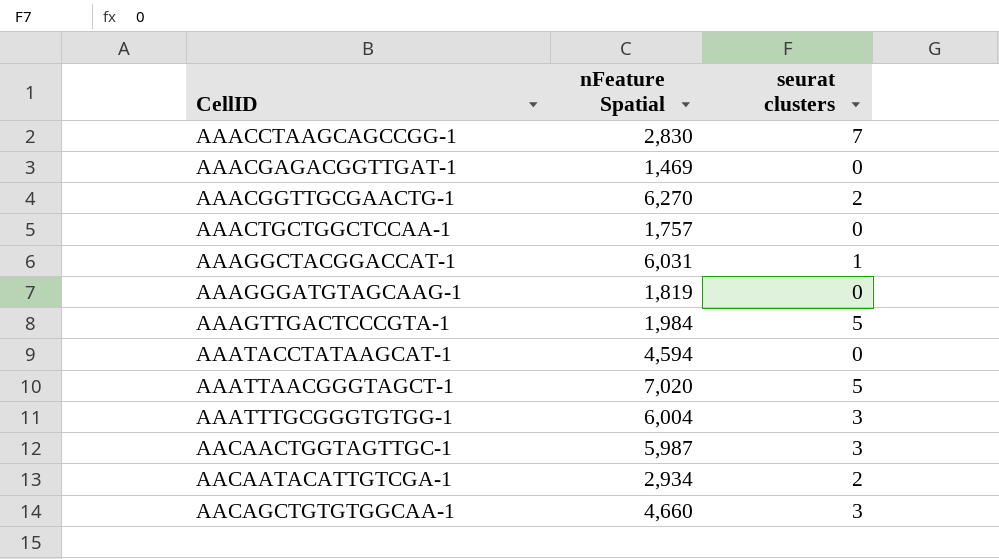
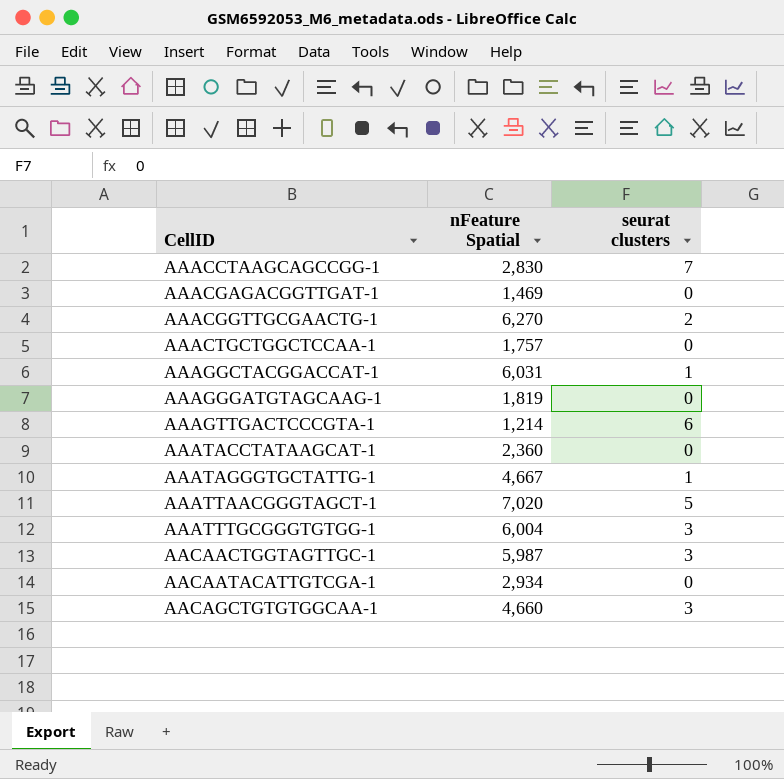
AAAGTTGACTCCCGTA-1 | nFeature Spatial: 1,984 -> 1,214
AAAGTTGACTCCCGTA-1 | seurat clusters: 5 -> 6
AAATACCTATAAGCAT-1 | nFeature Spatial: 4,594 -> 2,360
row AAATAGGGTGCTATTG-1: none -> 4,667 | 1
AACAATACATTGTCGA-1 | seurat clusters: 2 -> 0

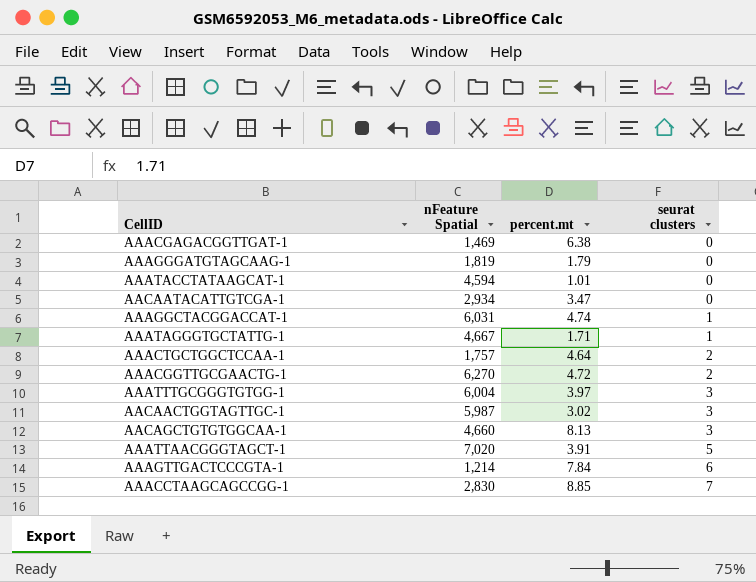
row order: CellID ascending -> seurat clusters ascending
column percent.mt | position: none -> 3
AAATACCTATAAGCAT-1 | nFeature Spatial: 2,360 -> 4,594
AAACTGCTGGCTCCAA-1 | seurat clusters: 0 -> 2

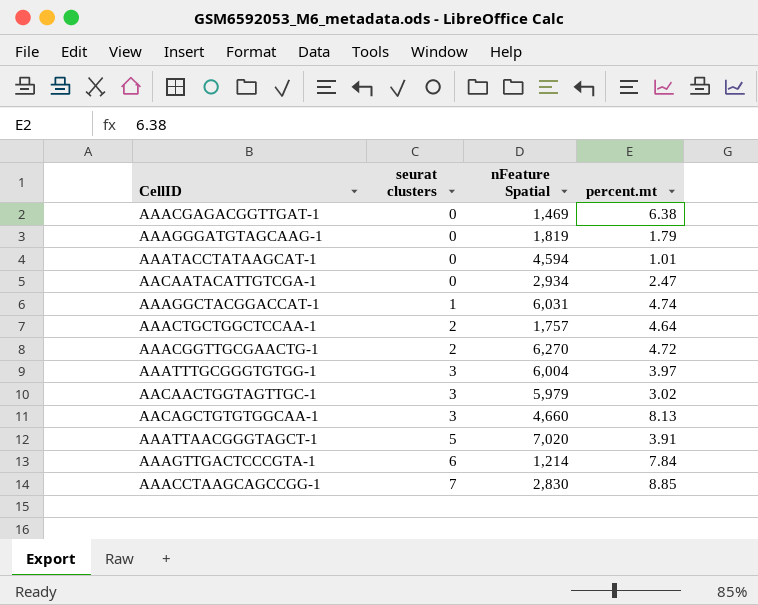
column seurat clusters | position: 4 -> 2
row AAATAGGGTGCTATTG-1: 4,667 | 1.71 | 1 -> none
AACAATACATTGTCGA-1 | percent.mt: 3.47 -> 2.47
AACAACTGGTAGTTGC-1 | nFeature Spatial: 5,987 -> 5,979

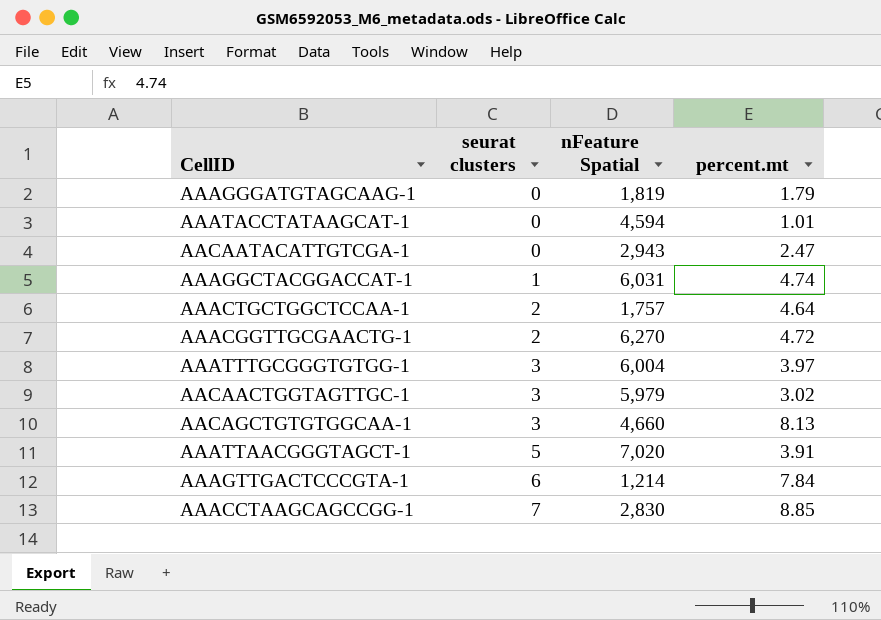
row AAACGAGACGGTTGAT-1: 0 | 1,469 | 6.38 -> none
AACAATACATTGTCGA-1 | nFeature Spatial: 2,934 -> 2,943

